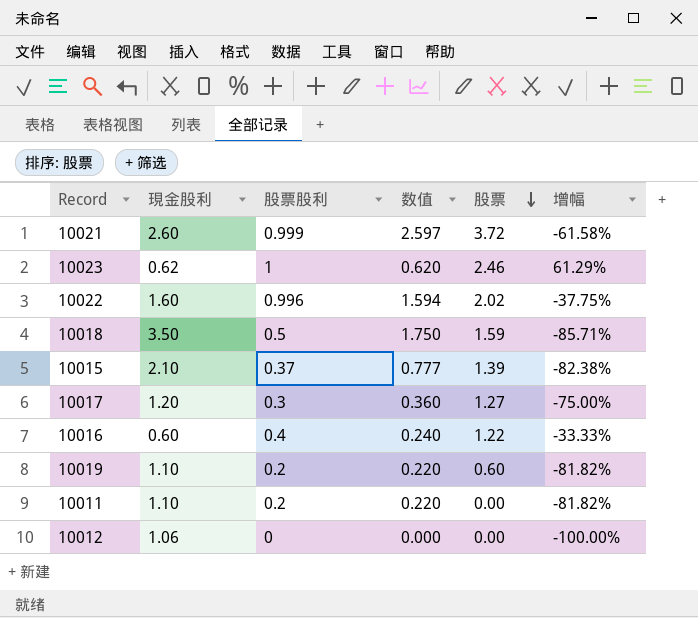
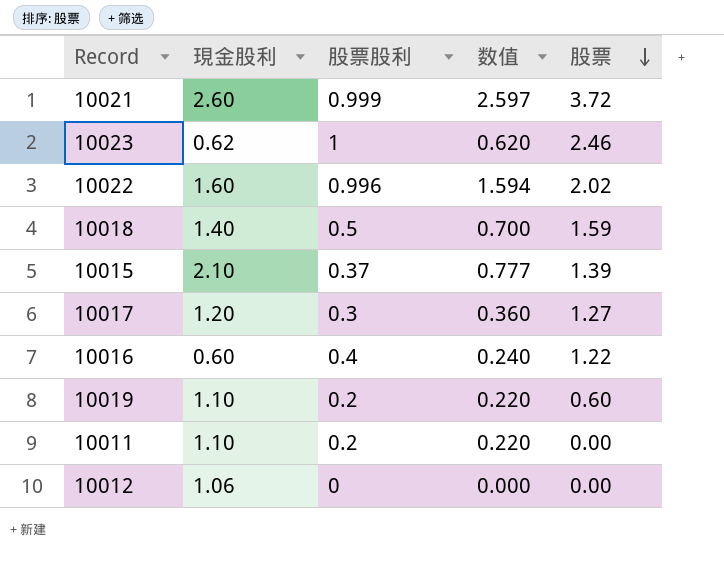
column 增幅 | formula: ([股票股利] - [現金股利]) / [現金股利] -> none
10018 | 現金股利: 3.50 -> 1.40
10018 | 数值: 1.750 -> 0.700

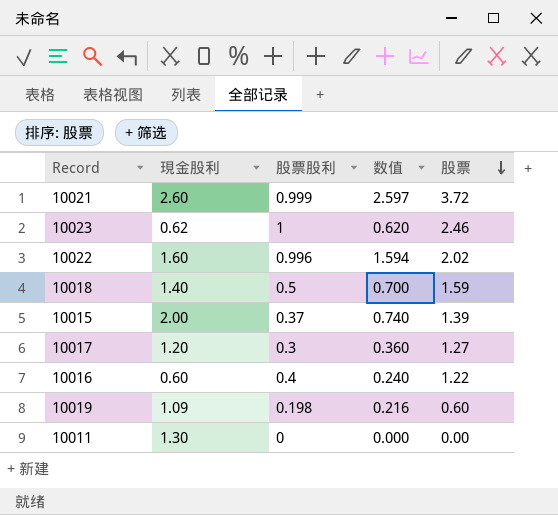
row 10012: 1.06 | 0 | 0.000 | 0.00 -> none
10015 | 現金股利: 2.10 -> 2.00
10015 | 数值: 0.777 -> 0.740
10019 | 現金股利: 1.10 -> 1.09
10019 | 股票股利: 0.2 -> 0.198
10019 | 数值: 0.220 -> 0.216
10011 | 現金股利: 1.10 -> 1.30
10011 | 股票股利: 0.2 -> 0
10011 | 数值: 0.220 -> 0.000

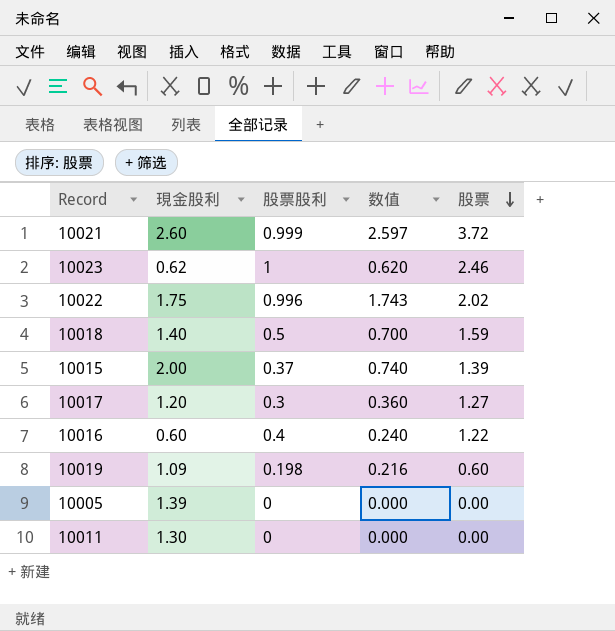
10022 | 現金股利: 1.60 -> 1.75
10022 | 数值: 1.594 -> 1.743
row 10005: none -> 1.39 | 0 | 0.000 | 0.00

